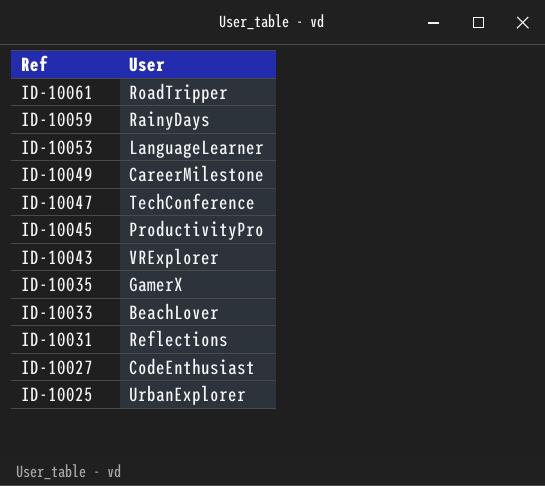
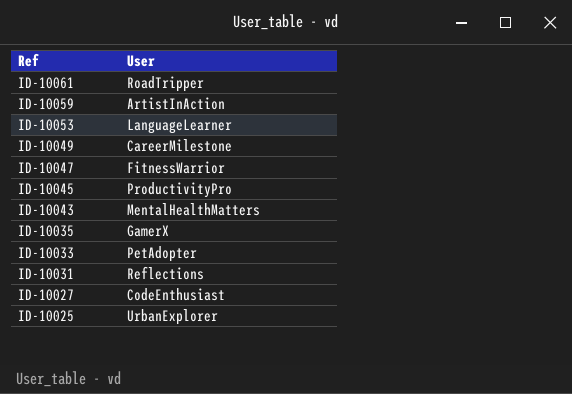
ID-10059 | User: RainyDays -> ArtistInAction
ID-10047 | User: TechConference -> FitnessWarrior
ID-10043 | User: VRExplorer -> MentalHealthMatters
ID-10033 | User: BeachLover -> PetAdopter

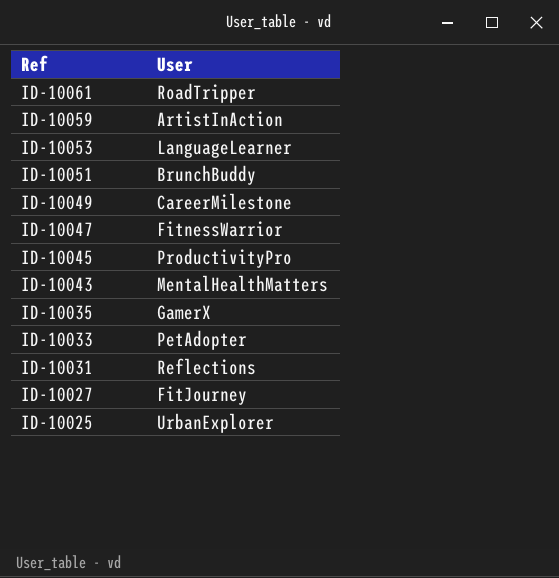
row ID-10051: none -> BrunchBuddy
ID-10027 | User: CodeEnthusiast -> FitJourney

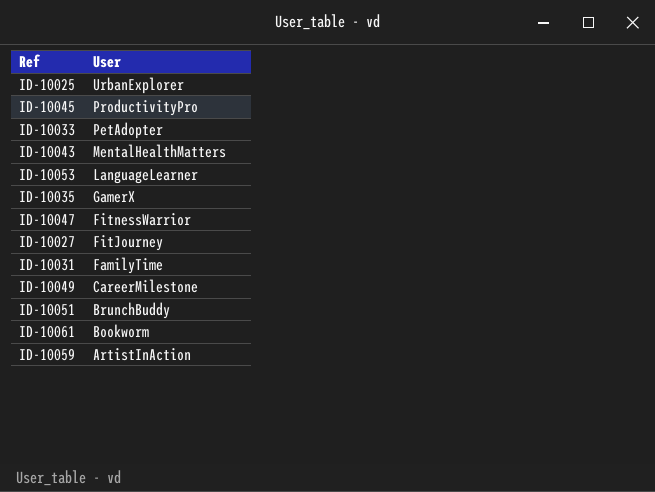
row order: Ref descending -> User descending
ID-10031 | User: Reflections -> FamilyTime
ID-10061 | User: RoadTripper -> Bookworm

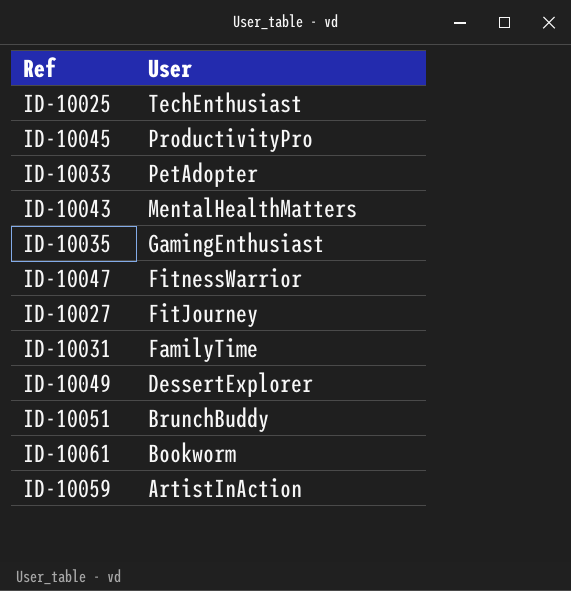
row ID-10053: LanguageLearner -> none
ID-10025 | User: UrbanExplorer -> TechEnthusiast
ID-10035 | User: GamerX -> GamingEnthusiast
ID-10049 | User: CareerMilestone -> DessertExplorer

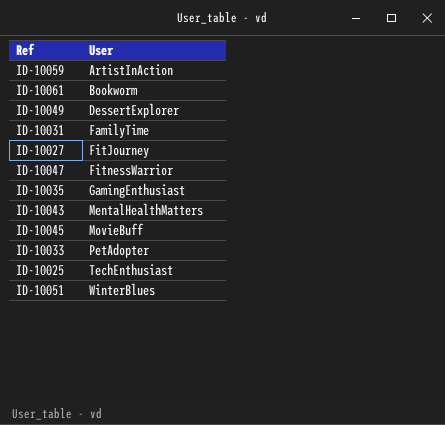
row order: User descending -> User ascending
ID-10045 | User: ProductivityPro -> MovieBuff
ID-10051 | User: BrunchBuddy -> WinterBlues

